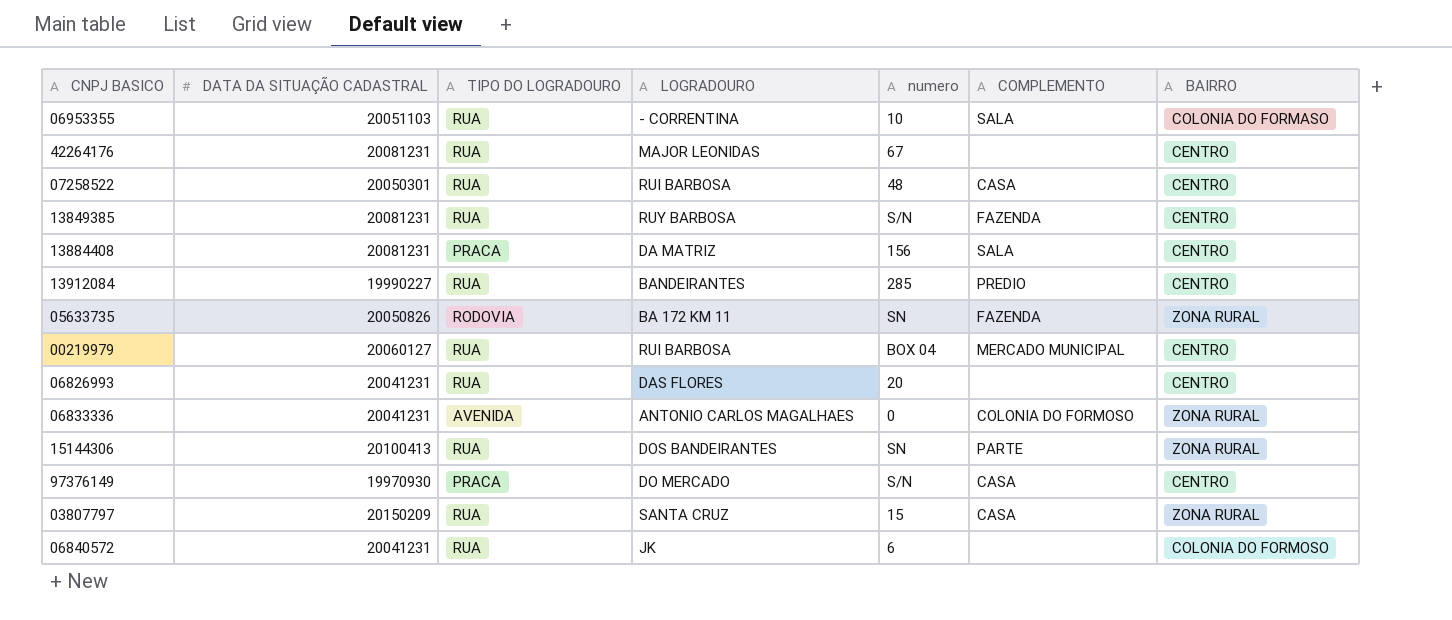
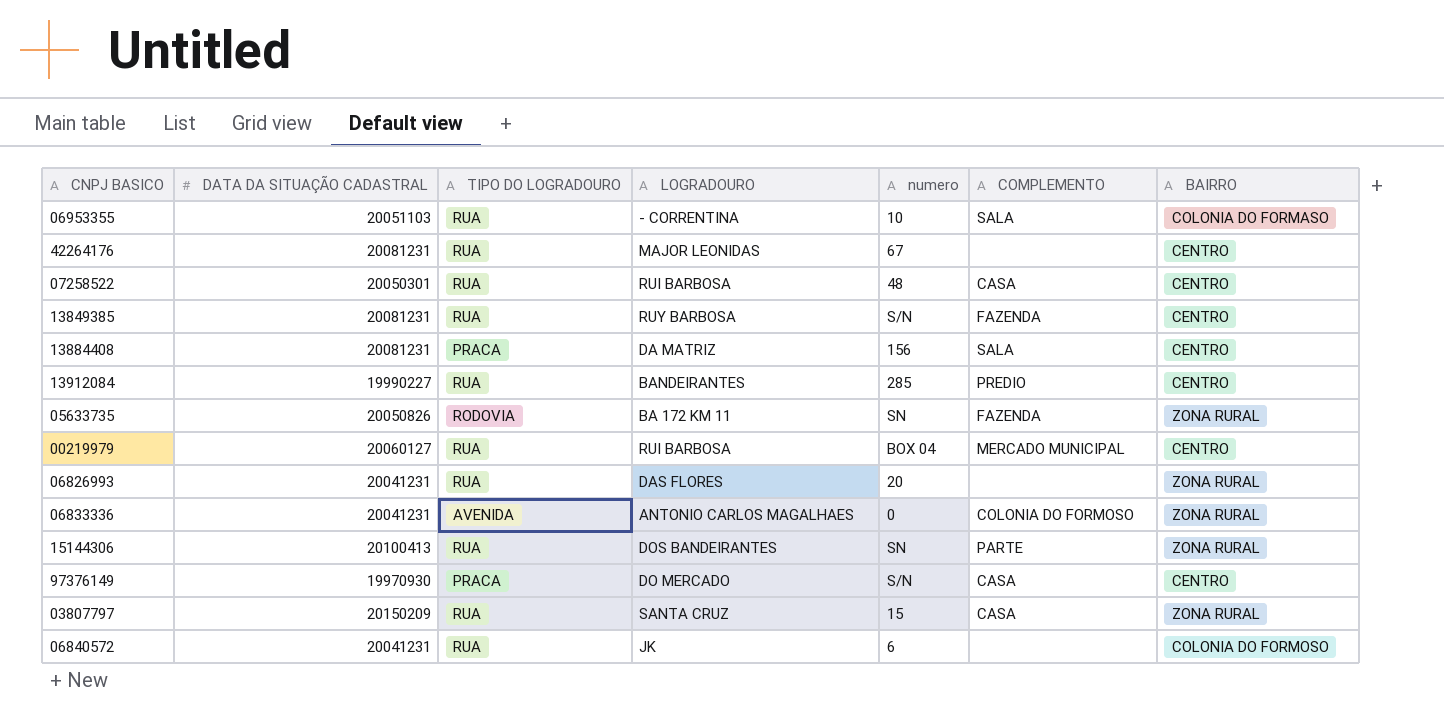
06826993 | BAIRRO: CENTRO -> ZONA RURAL

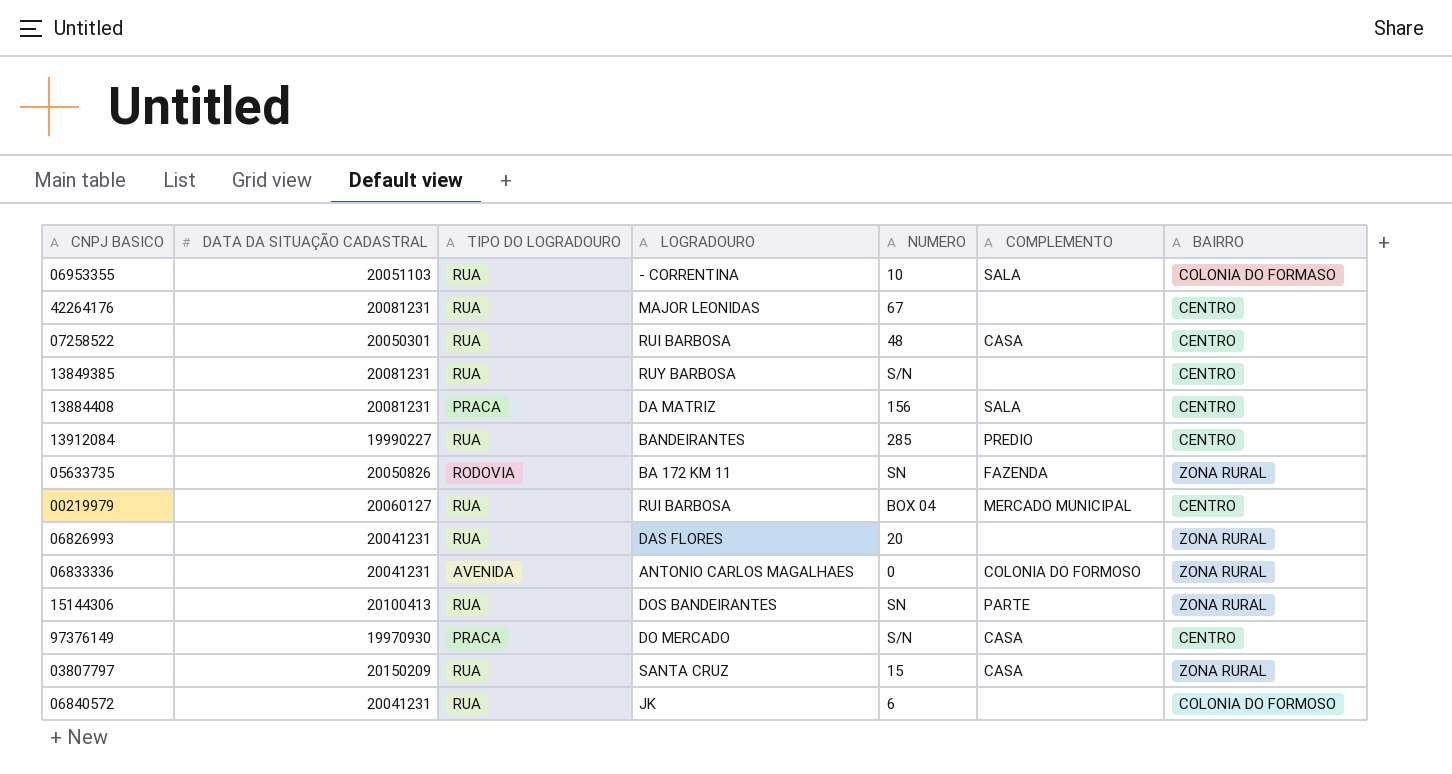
column name: numero -> NUMERO
13849385 | COMPLEMENTO: FAZENDA -> none

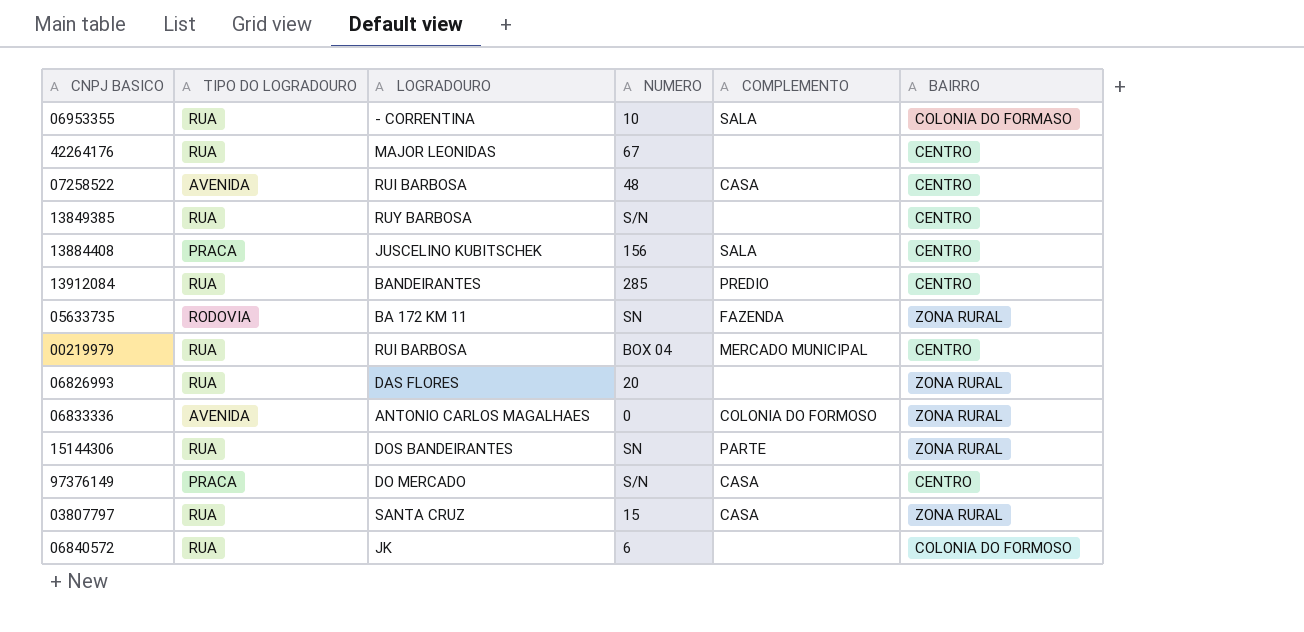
column DATA DA SITUAÇÃO CADASTRAL | position: 2 -> none
07258522 | TIPO DO LOGRADOURO: RUA -> AVENIDA
13884408 | LOGRADOURO: DA MATRIZ -> JUSCELINO KUBITSCHEK

